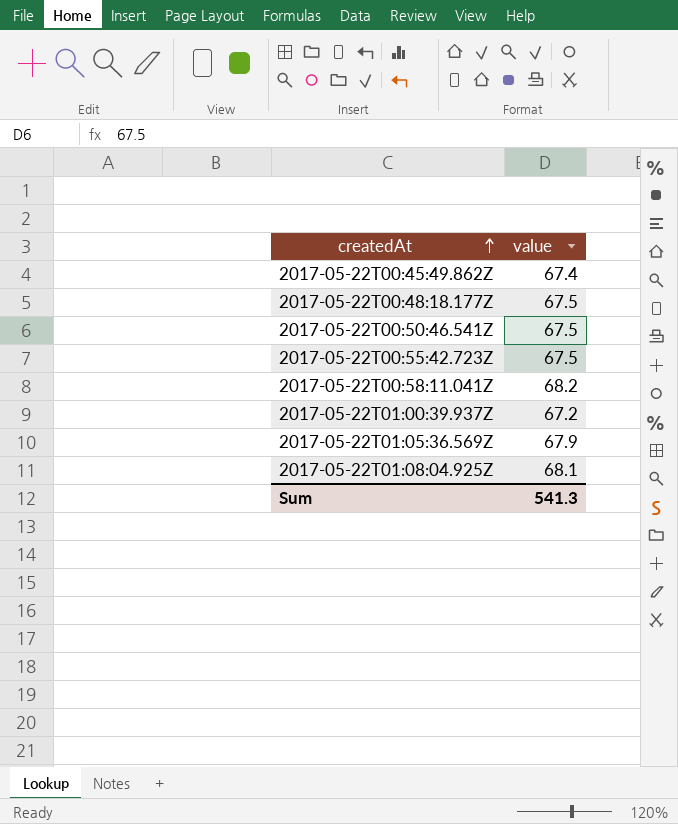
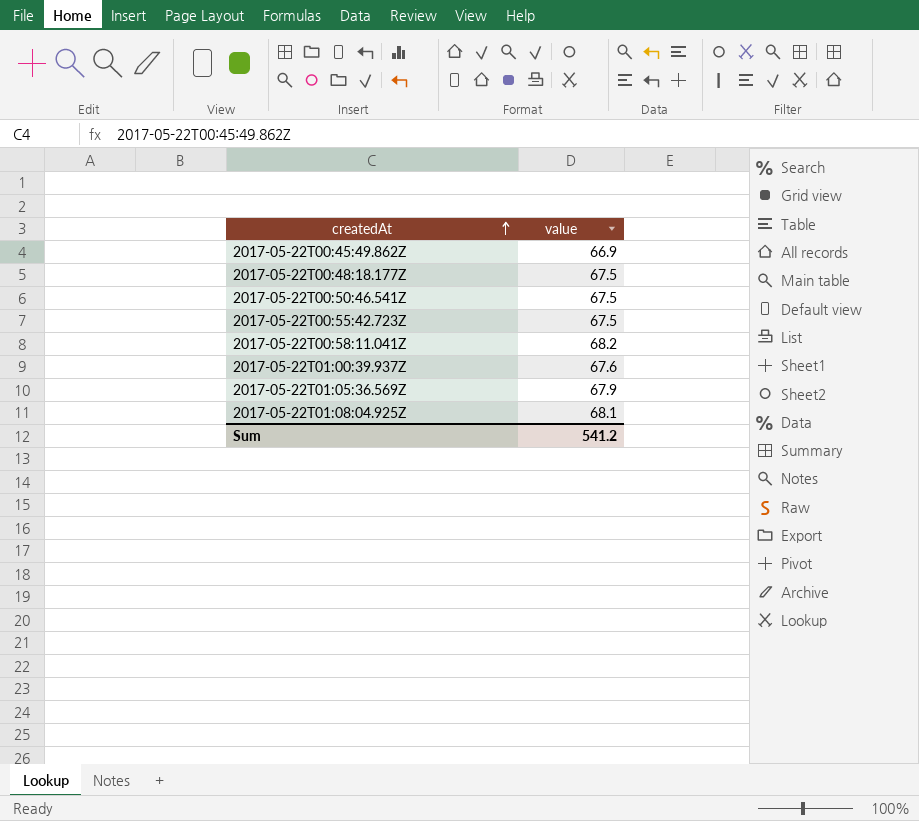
2017-05-22T00:45:49.862Z | value: 67.4 -> 66.9
2017-05-22T01:00:39.937Z | value: 67.2 -> 67.6
Sum | value: 541.3 -> 541.2

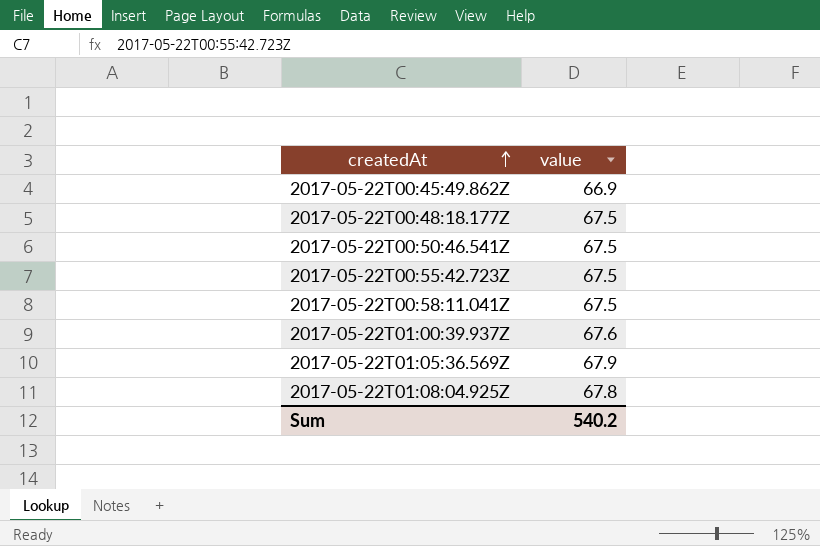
2017-05-22T00:58:11.041Z | value: 68.2 -> 67.5
2017-05-22T01:08:04.925Z | value: 68.1 -> 67.8
Sum | value: 541.2 -> 540.2

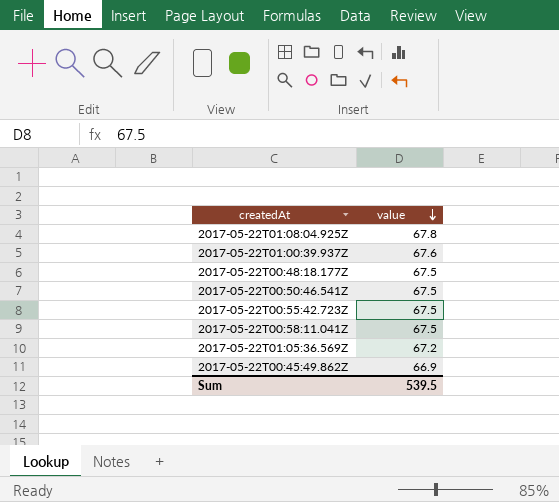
row order: createdAt ascending -> value descending
2017-05-22T01:05:36.569Z | value: 67.9 -> 67.2
Sum | value: 540.2 -> 539.5

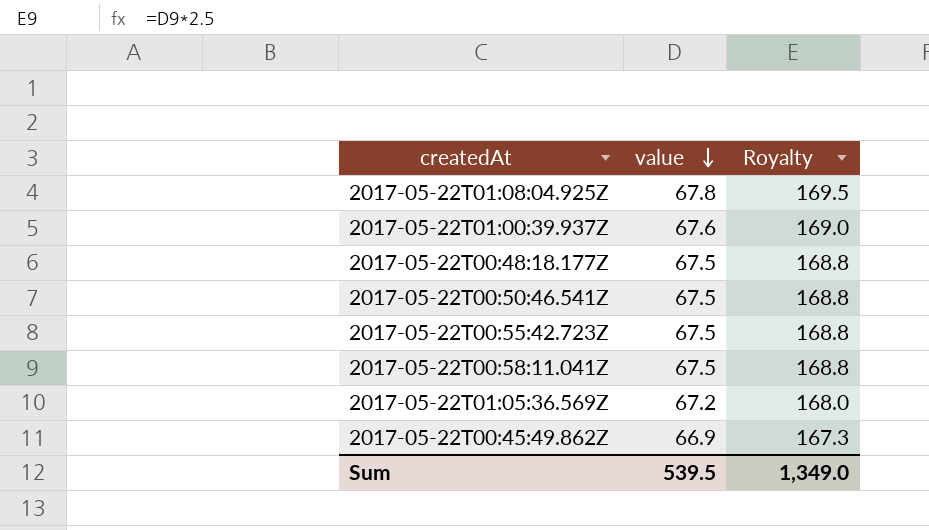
column Royalty | formula: none -> [value] * 2.5

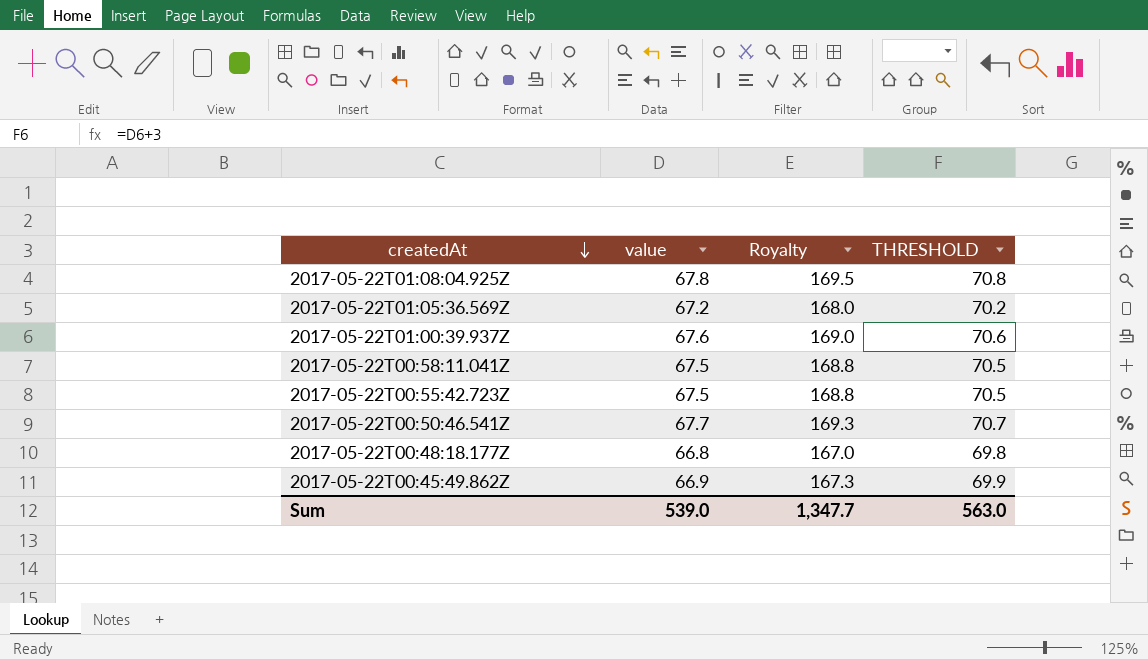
row order: value descending -> createdAt descending
column THRESHOLD | formula: none -> [value] + 3
2017-05-22T00:50:46.541Z | value: 67.5 -> 67.7
2017-05-22T00:50:46.541Z | Royalty: 168.8 -> 169.3
2017-05-22T00:48:18.177Z | value: 67.5 -> 66.8
2017-05-22T00:48:18.177Z | Royalty: 168.8 -> 167.0
Sum | value: 539.5 -> 539.0
Sum | Royalty: 1,349.0 -> 1,347.7

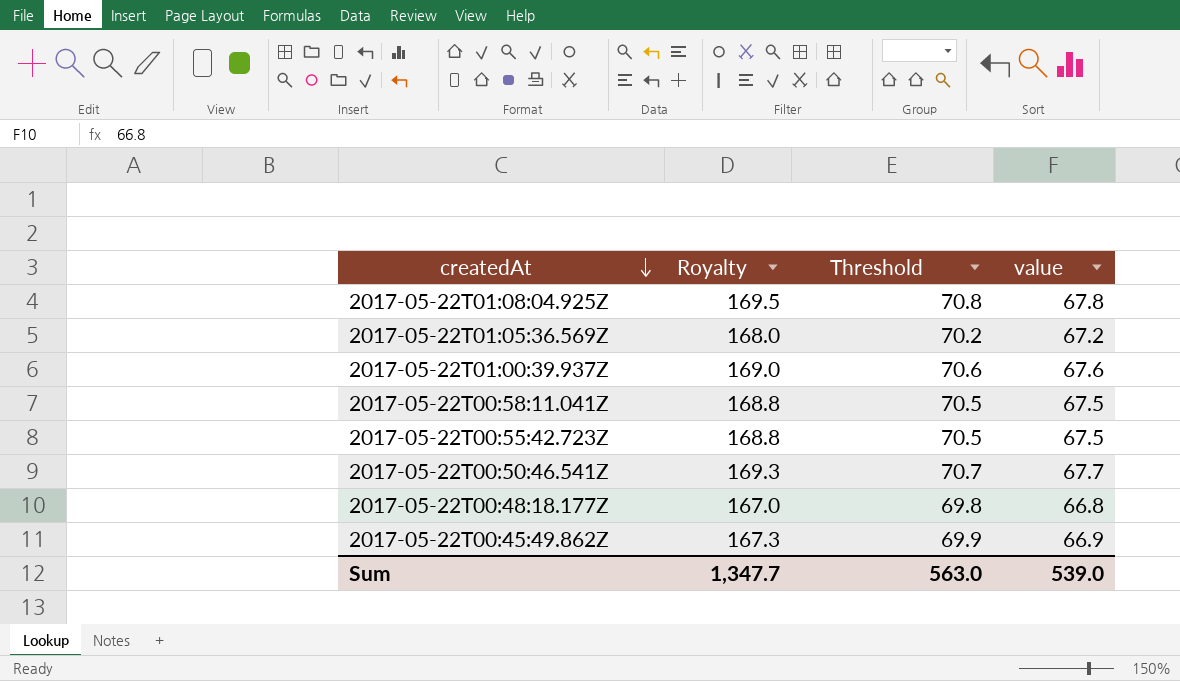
column name: THRESHOLD -> Threshold
column value | position: 2 -> 4

